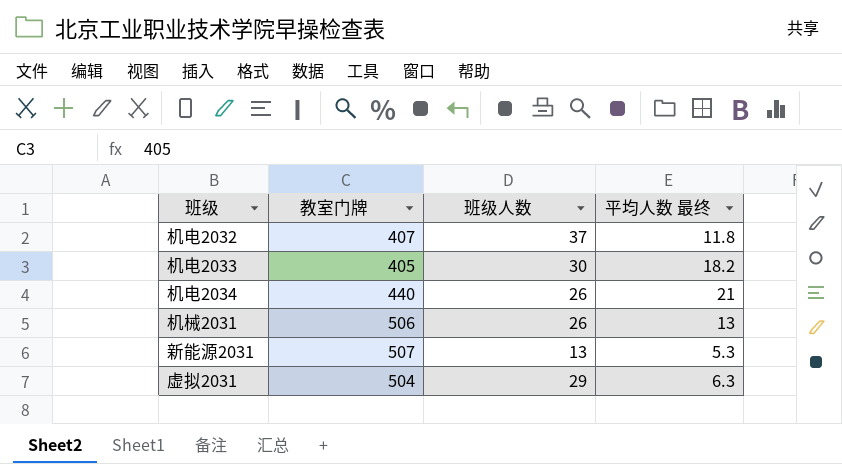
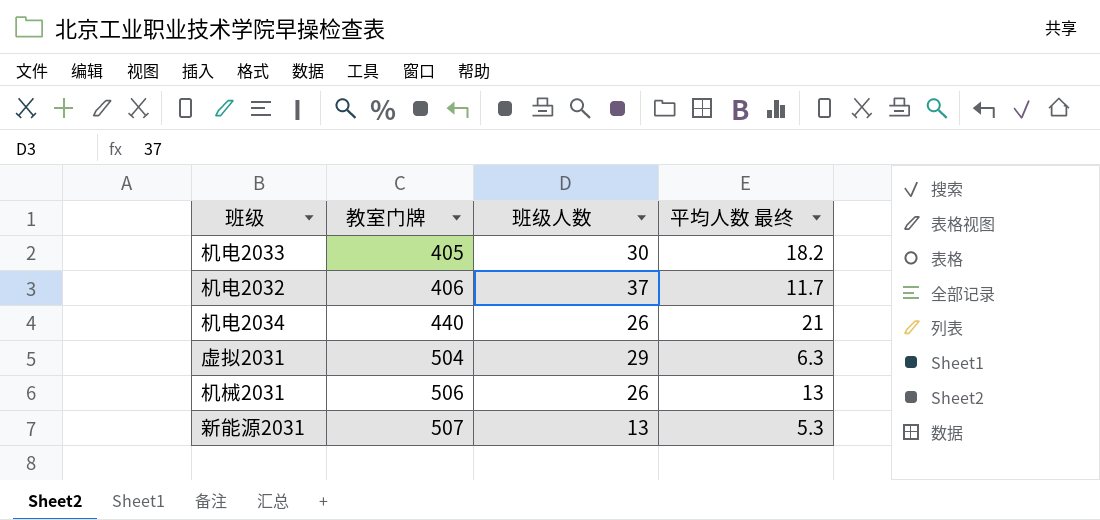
row order: none -> 教室门牌 ascending
机电2032 | 教室门牌: 407 -> 406
机电2032 | 平均人数 最终: 11.8 -> 11.7

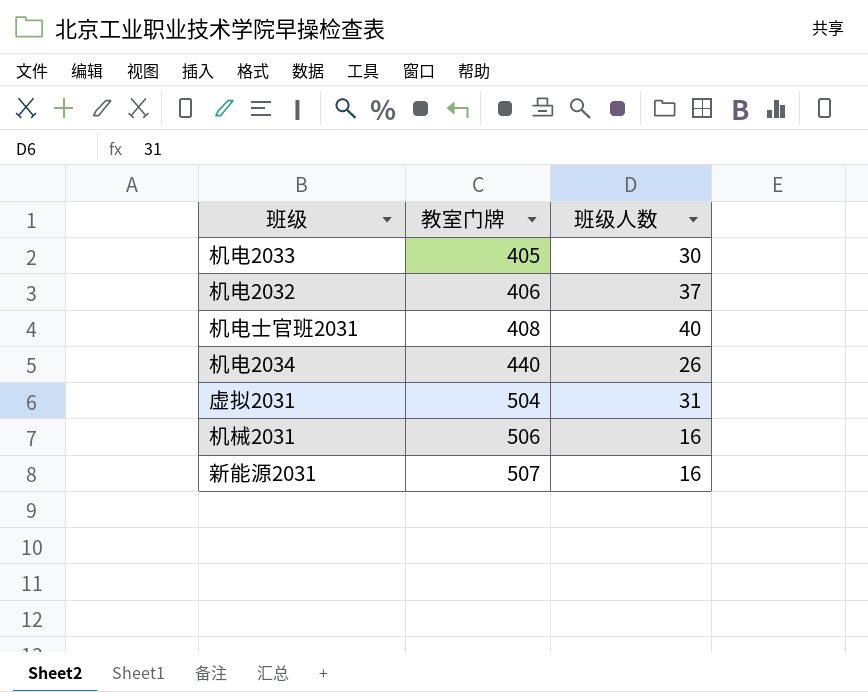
column 平均人数 最终 | position: 4 -> none
row 机电士官班2031: none -> 408 | 40
虚拟2031 | 班级人数: 29 -> 31
机械2031 | 班级人数: 26 -> 16
新能源2031 | 班级人数: 13 -> 16

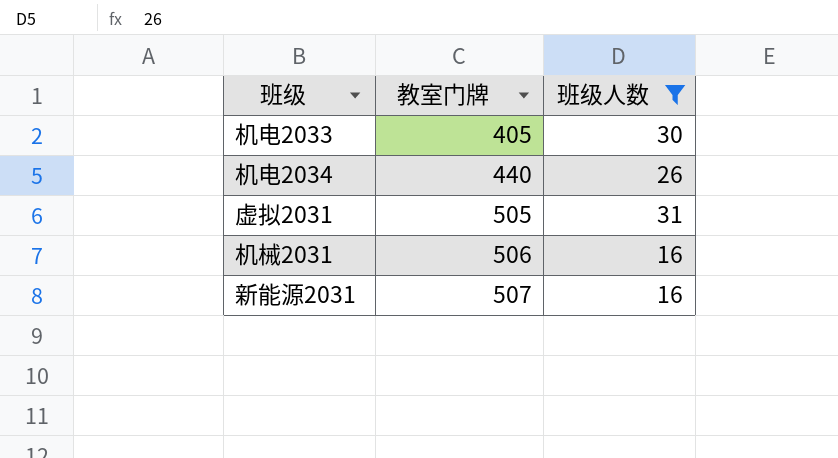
filter: none -> 班级人数 <= 31
虚拟2031 | 教室门牌: 504 -> 505

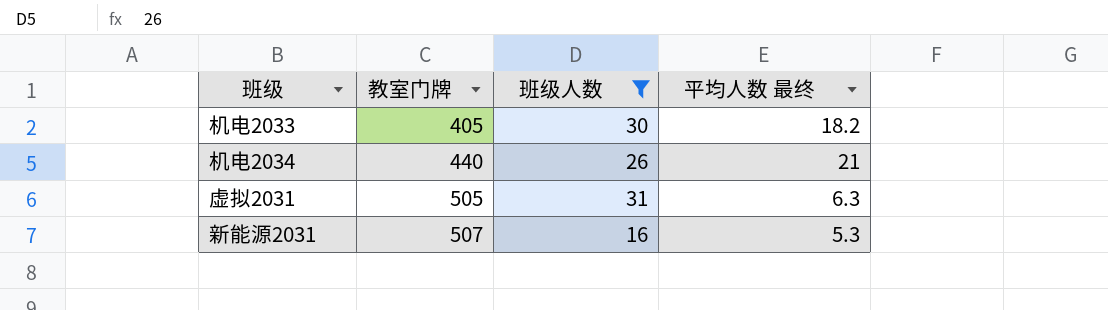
column 平均人数 最终 | position: none -> 4
row 机械2031: 506 | 16 -> none

